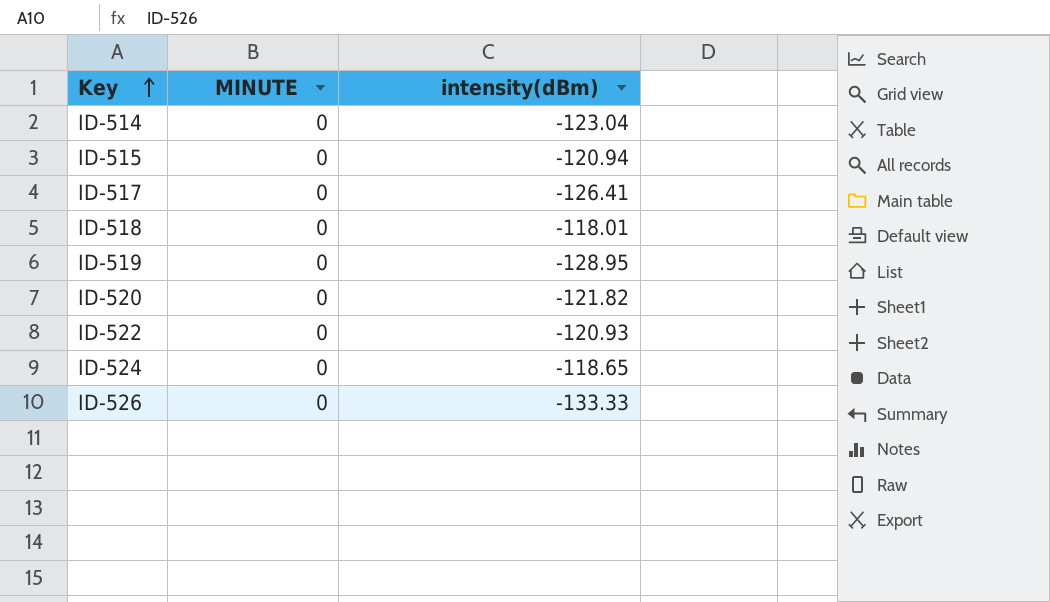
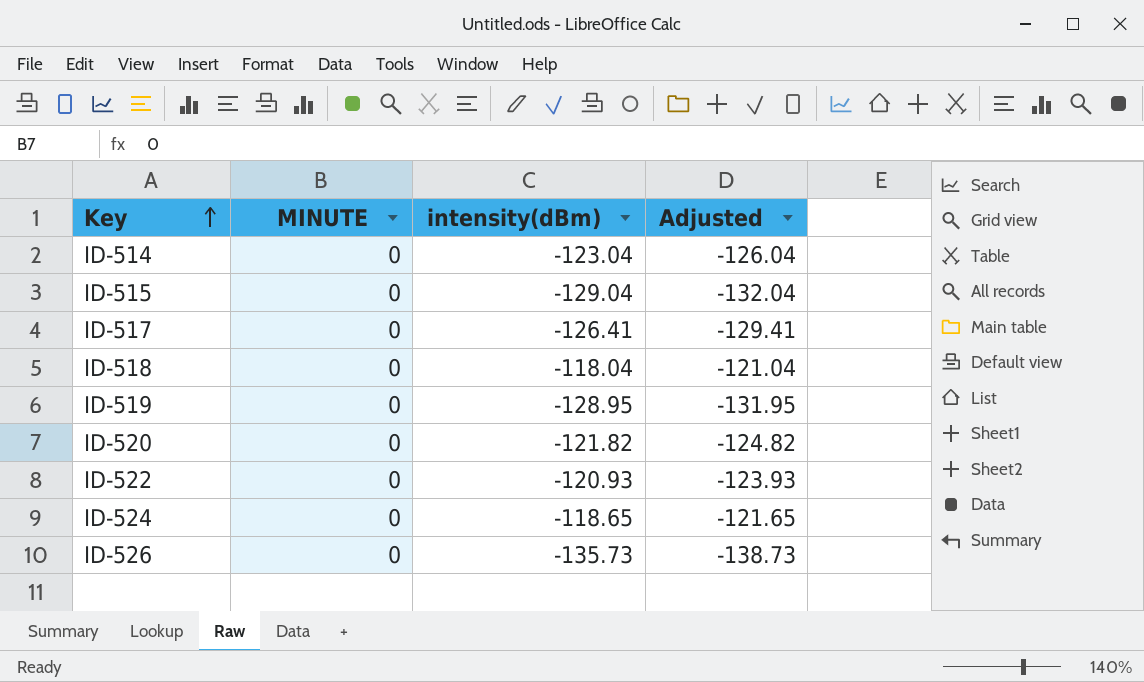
column Adjusted | formula: none -> [intensity(dBm)] - 3
ID-515 | intensity(dBm): -120.94 -> -129.04
ID-518 | intensity(dBm): -118.01 -> -118.04
ID-526 | intensity(dBm): -133.33 -> -135.73

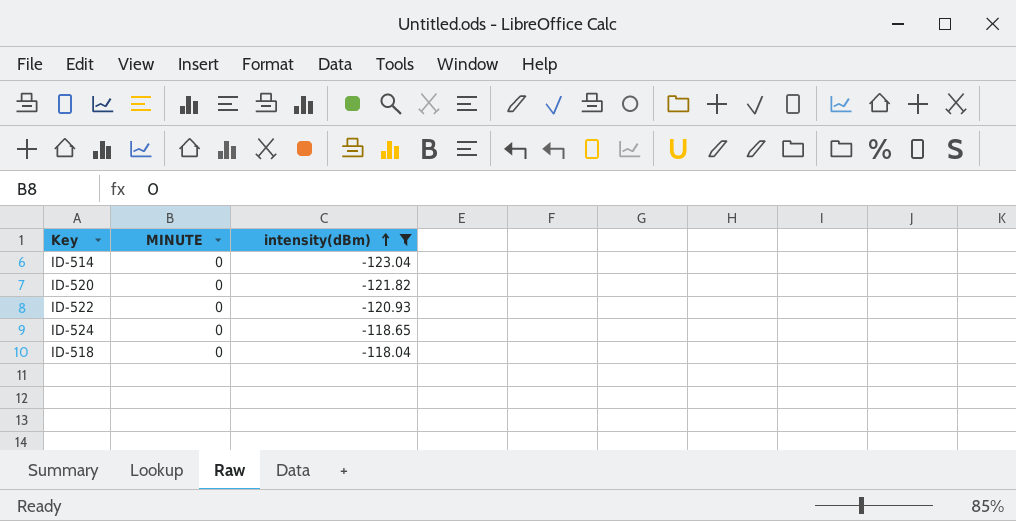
filter: none -> intensity(dBm) >= -123.04
row order: Key ascending -> intensity(dBm) ascending
column Adjusted | formula: [intensity(dBm)] - 3 -> none

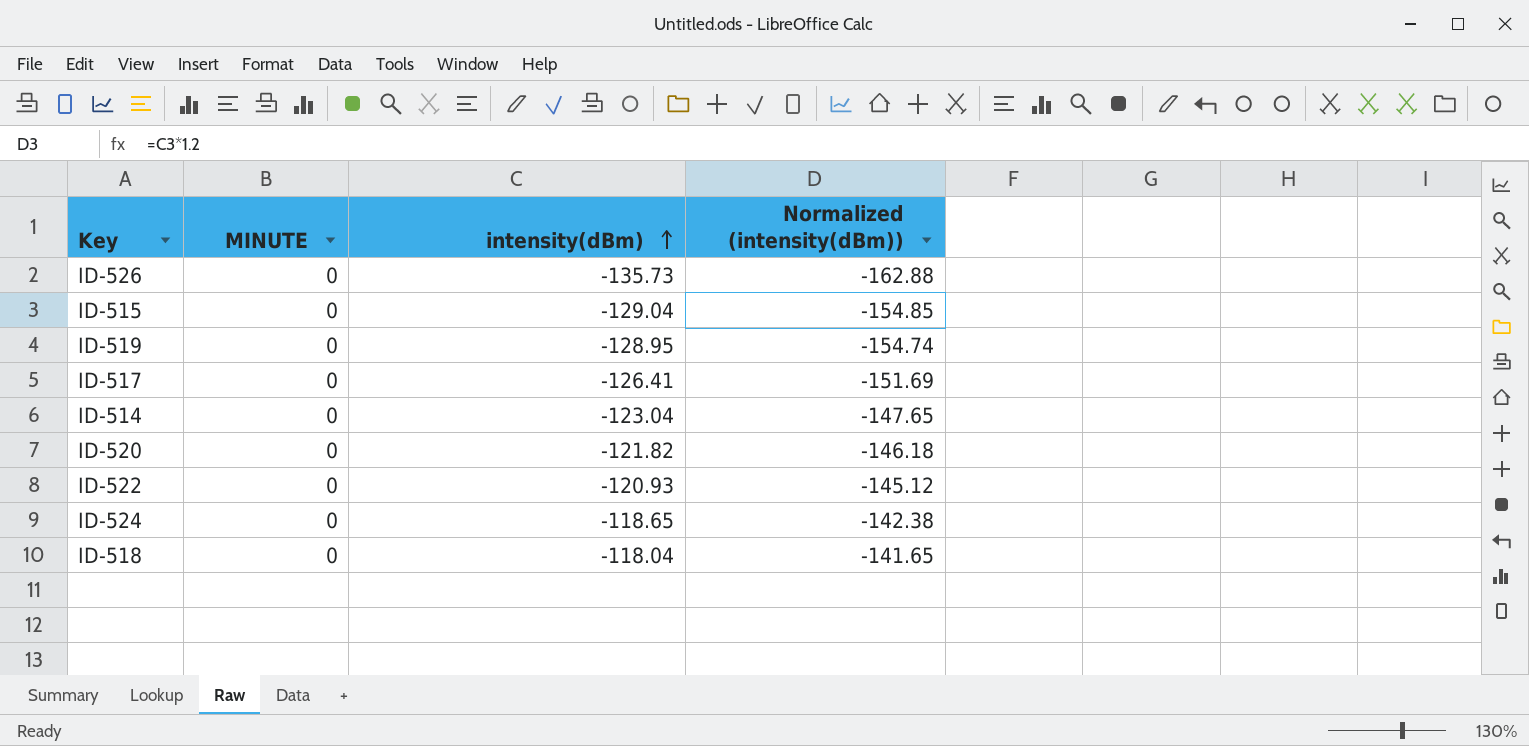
filter: intensity(dBm) >= -123.04 -> none
column Normalized (intensity(dBm)) | formula: none -> [intensity(dBm)] * 1.2

